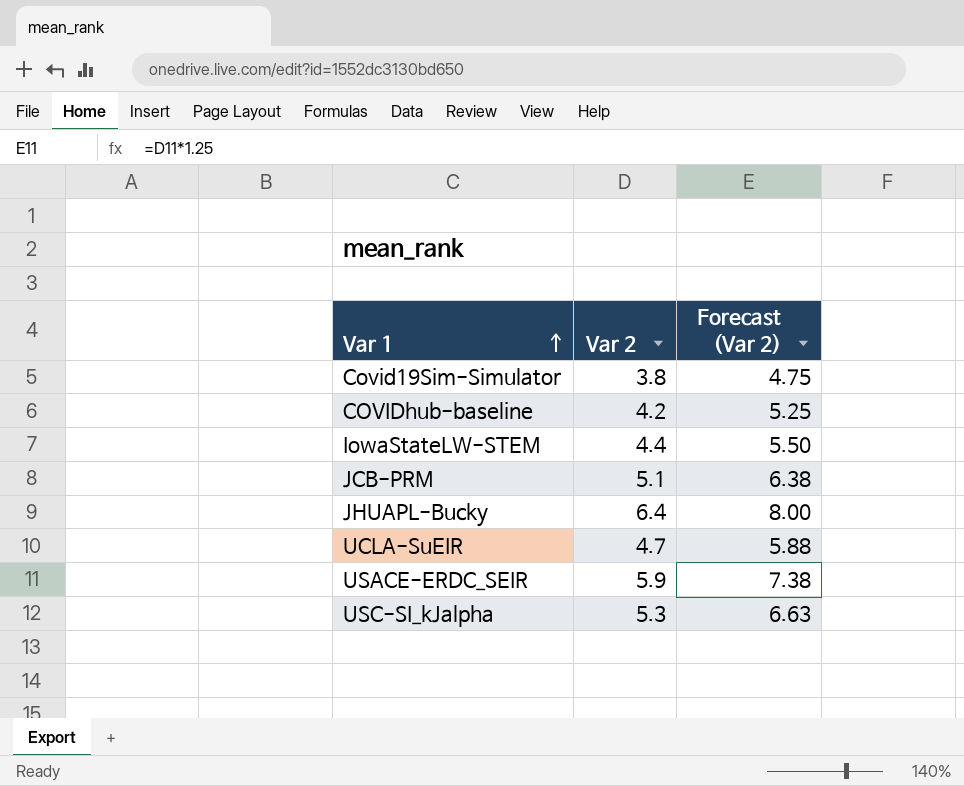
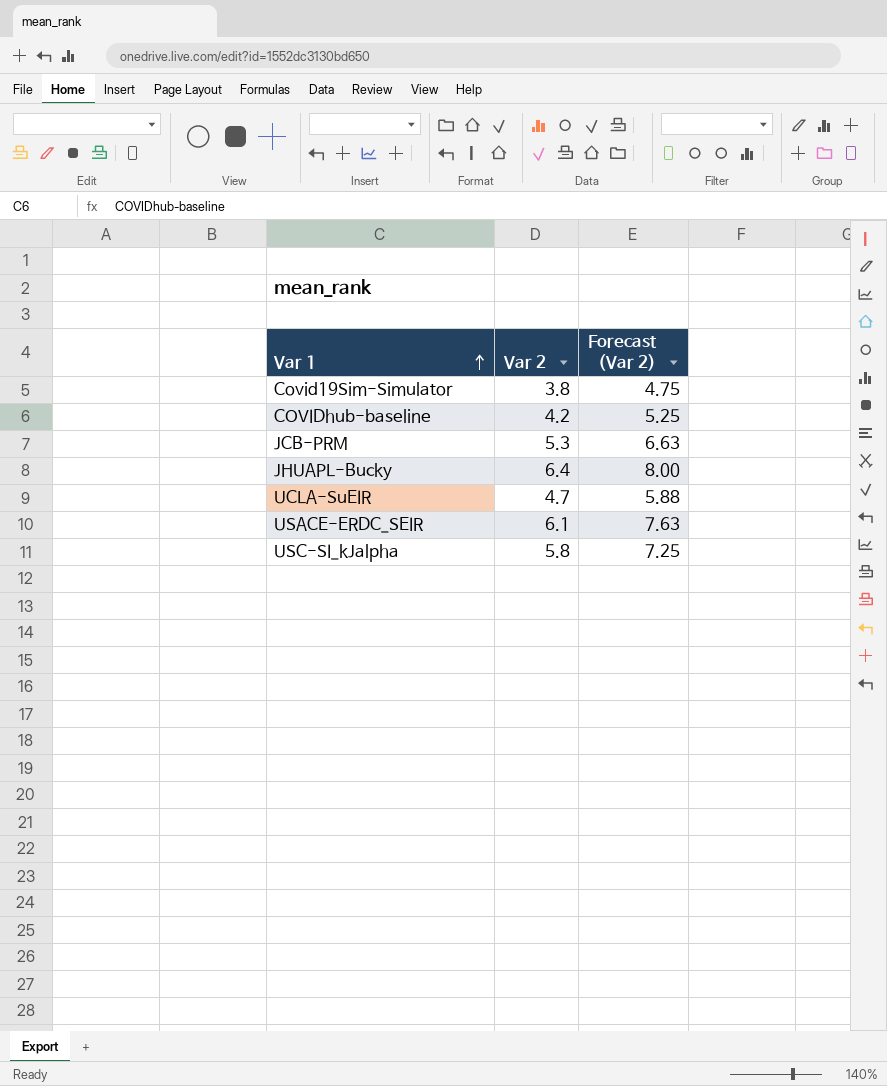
row IowaStateLW-STEM: 4.4 | 5.50 -> none
JCB-PRM | Var 2: 5.1 -> 5.3
JCB-PRM | Forecast (Var 2): 6.38 -> 6.63
USACE-ERDC_SEIR | Var 2: 5.9 -> 6.1
USACE-ERDC_SEIR | Forecast (Var 2): 7.38 -> 7.63
USC-SI_kJalpha | Var 2: 5.3 -> 5.8
USC-SI_kJalpha | Forecast (Var 2): 6.63 -> 7.25

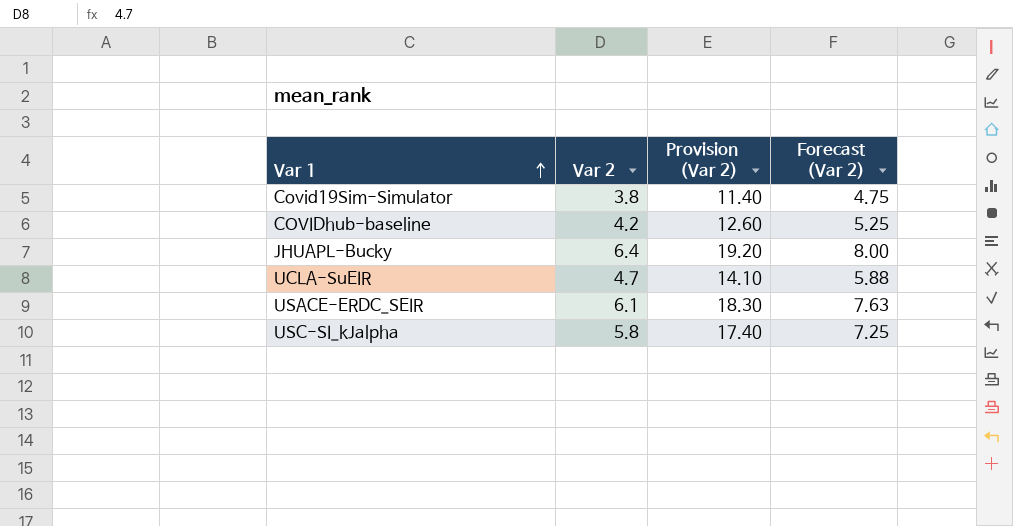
column Provision (Var 2) | formula: none -> [Var 2] * 3
row JCB-PRM: 5.3 | 6.63 -> none

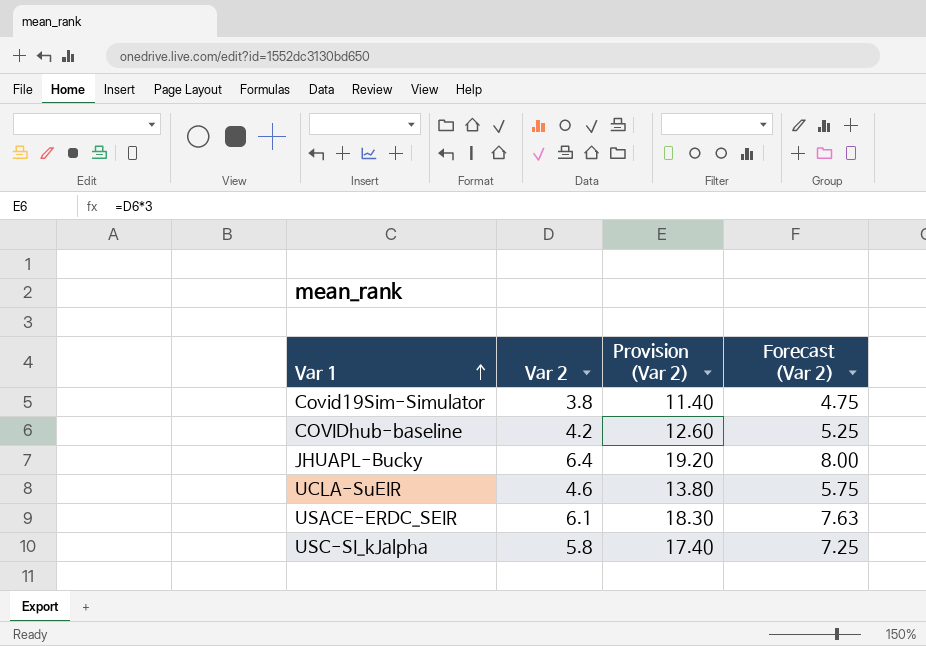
UCLA-SuEIR | Var 2: 4.7 -> 4.6
UCLA-SuEIR | Provision (Var 2): 14.10 -> 13.80
UCLA-SuEIR | Forecast (Var 2): 5.88 -> 5.75

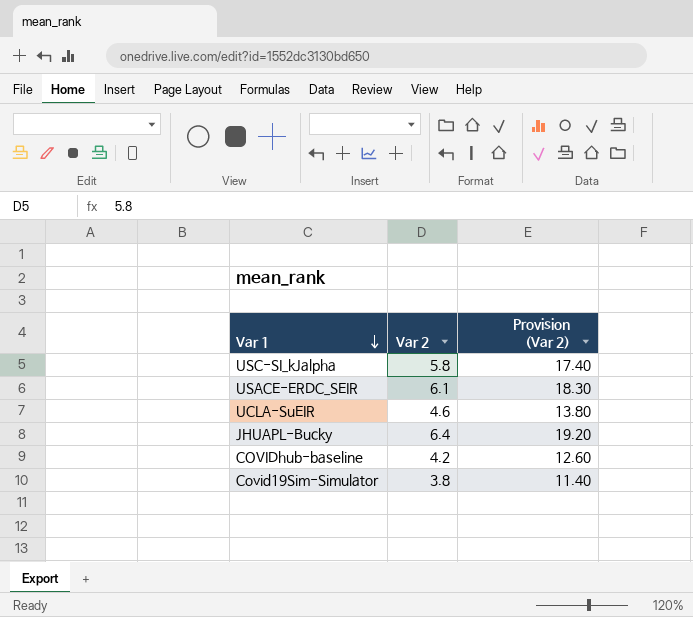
row order: Var 1 ascending -> Var 1 descending
column Forecast (Var 2) | formula: [Var 2] * 1.25 -> none

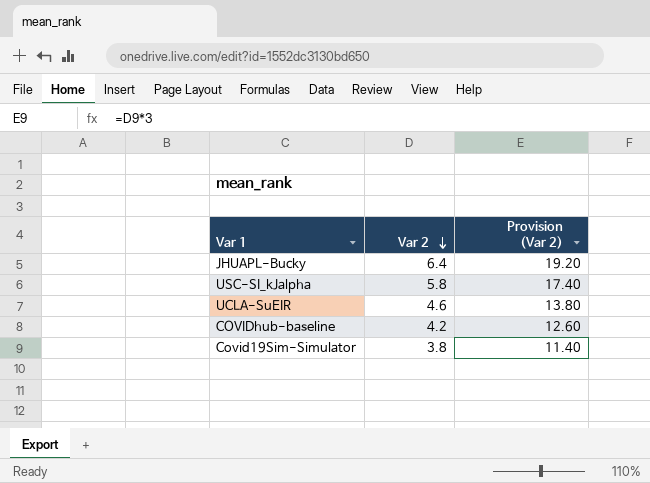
row order: Var 1 descending -> Var 2 descending
row USACE-ERDC_SEIR: 6.1 | 18.30 -> none

